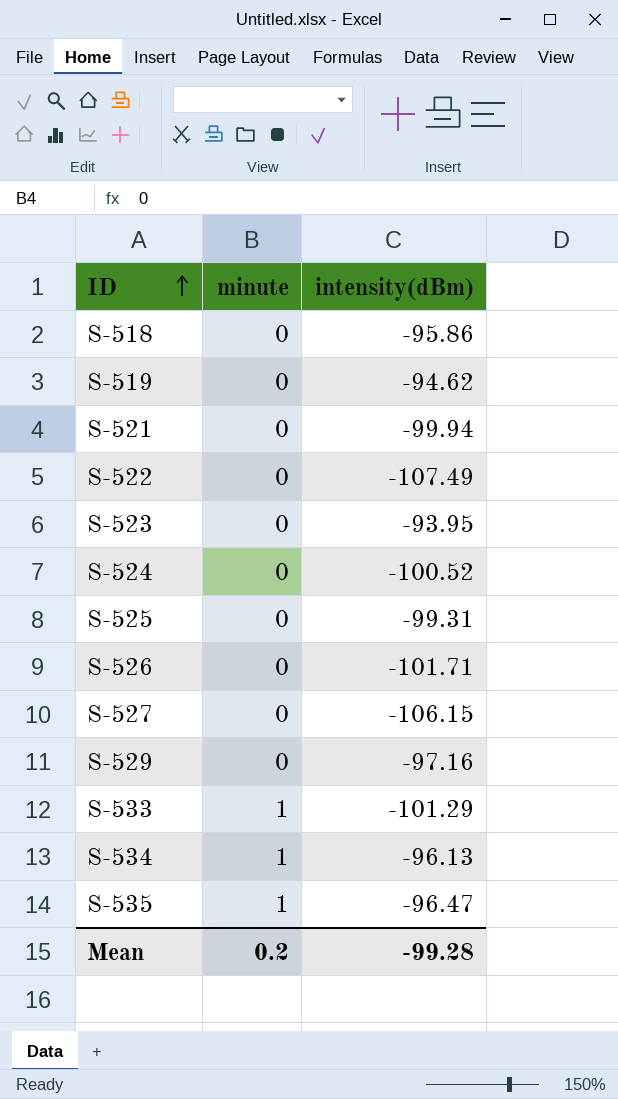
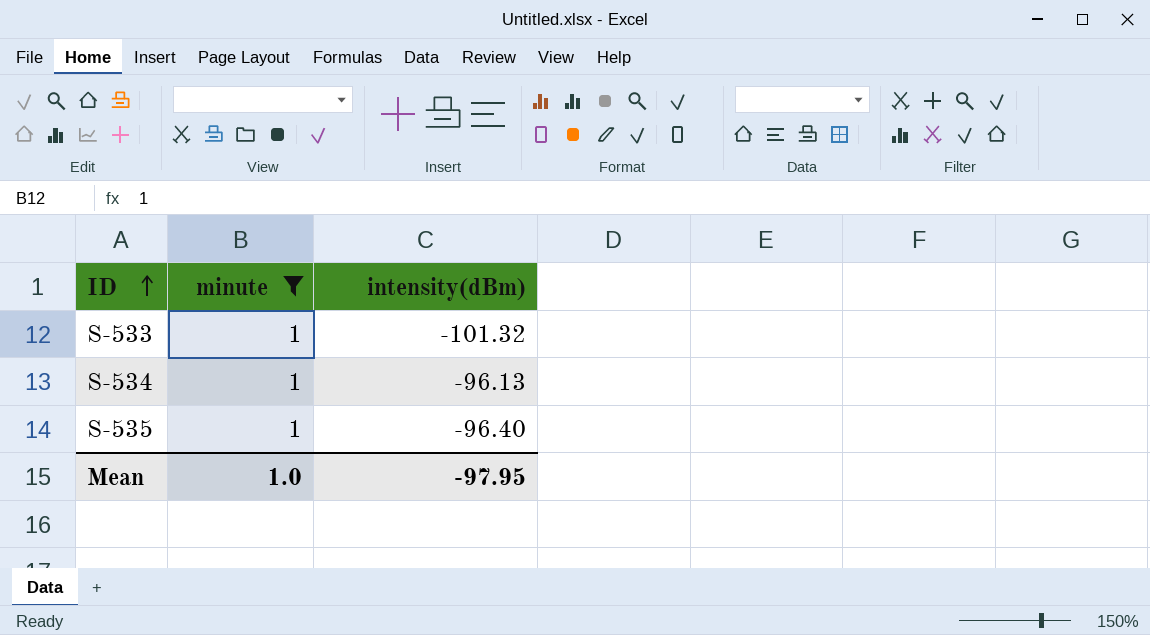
filter: none -> minute = 1
S-533 | intensity(dBm): -101.29 -> -101.32
S-535 | intensity(dBm): -96.47 -> -96.40
Mean | minute: 0.2 -> 1.0
Mean | intensity(dBm): -99.28 -> -97.95

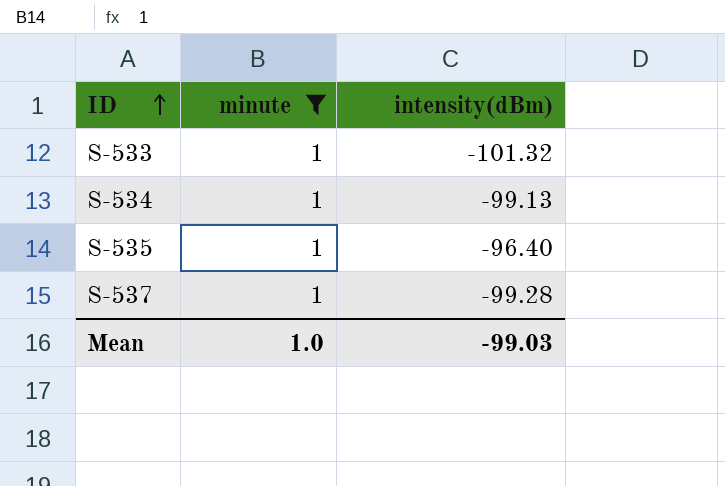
S-534 | intensity(dBm): -96.13 -> -99.13
row S-537: none -> 1 | -99.28
Mean | intensity(dBm): -97.95 -> -99.03

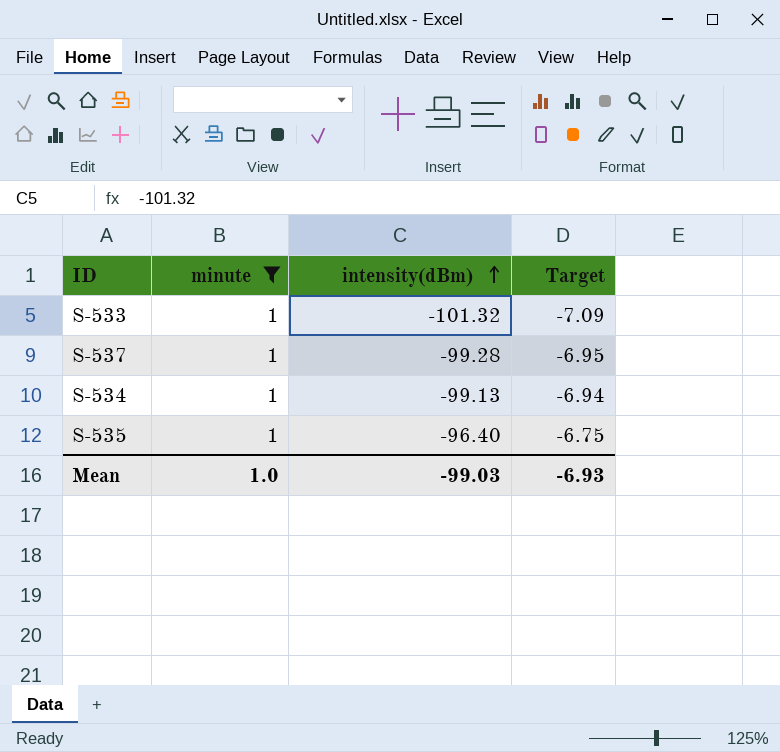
row order: ID ascending -> intensity(dBm) ascending
column Target | formula: none -> [intensity(dBm)] * 0.07

